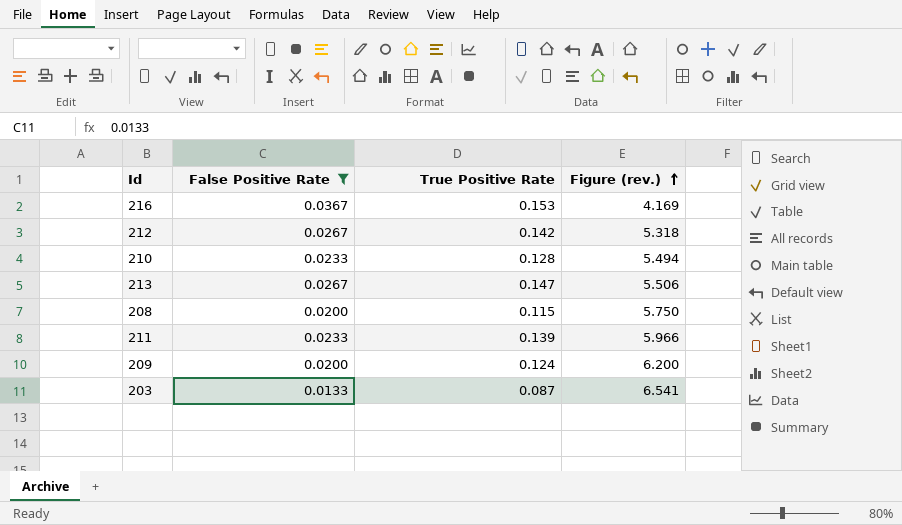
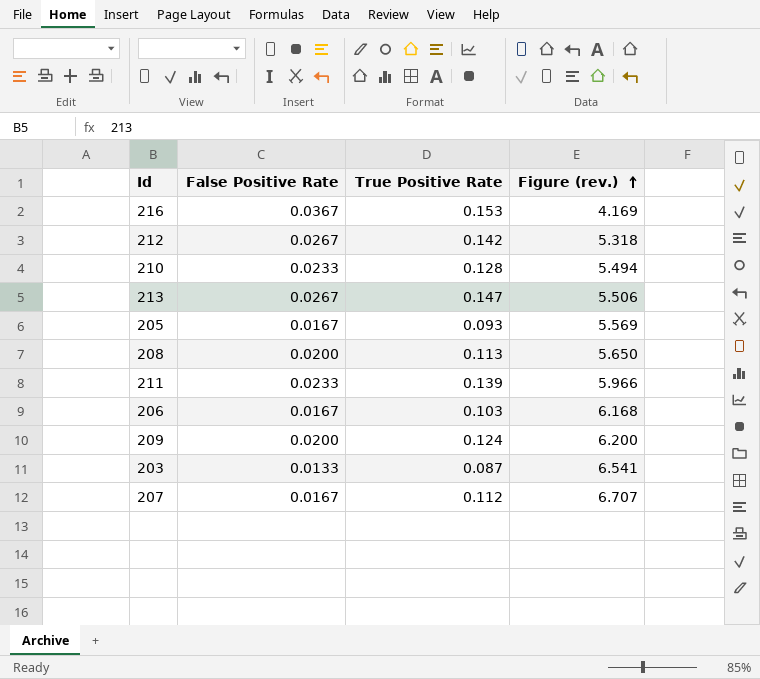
filter: False Positive Rate != 0.0167 -> none
208 | True Positive Rate: 0.115 -> 0.113
208 | Figure (rev.): 5.750 -> 5.650

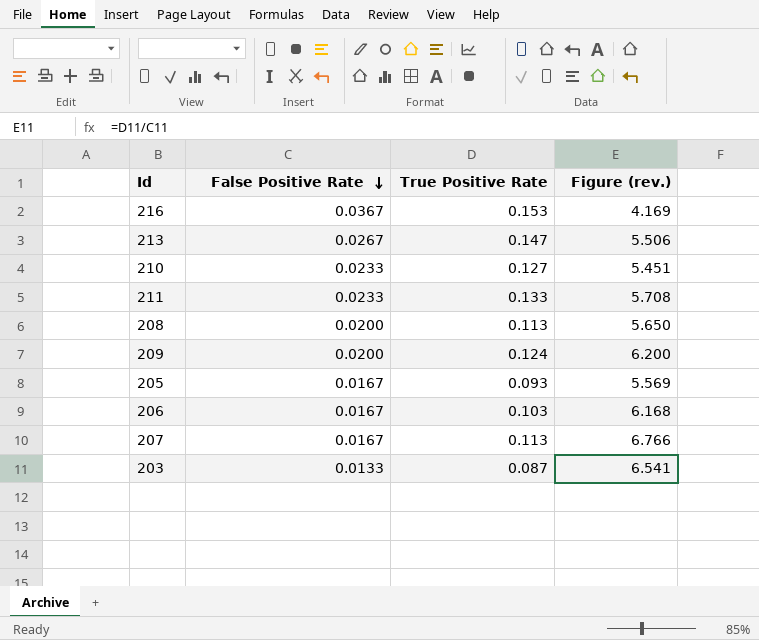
row order: Figure (rev.) ascending -> False Positive Rate descending
row 212: 0.0267 | 0.142 | 5.318 -> none
210 | True Positive Rate: 0.128 -> 0.127
210 | Figure (rev.): 5.494 -> 5.451
211 | True Positive Rate: 0.139 -> 0.133
211 | Figure (rev.): 5.966 -> 5.708
207 | True Positive Rate: 0.112 -> 0.113
207 | Figure (rev.): 6.707 -> 6.766

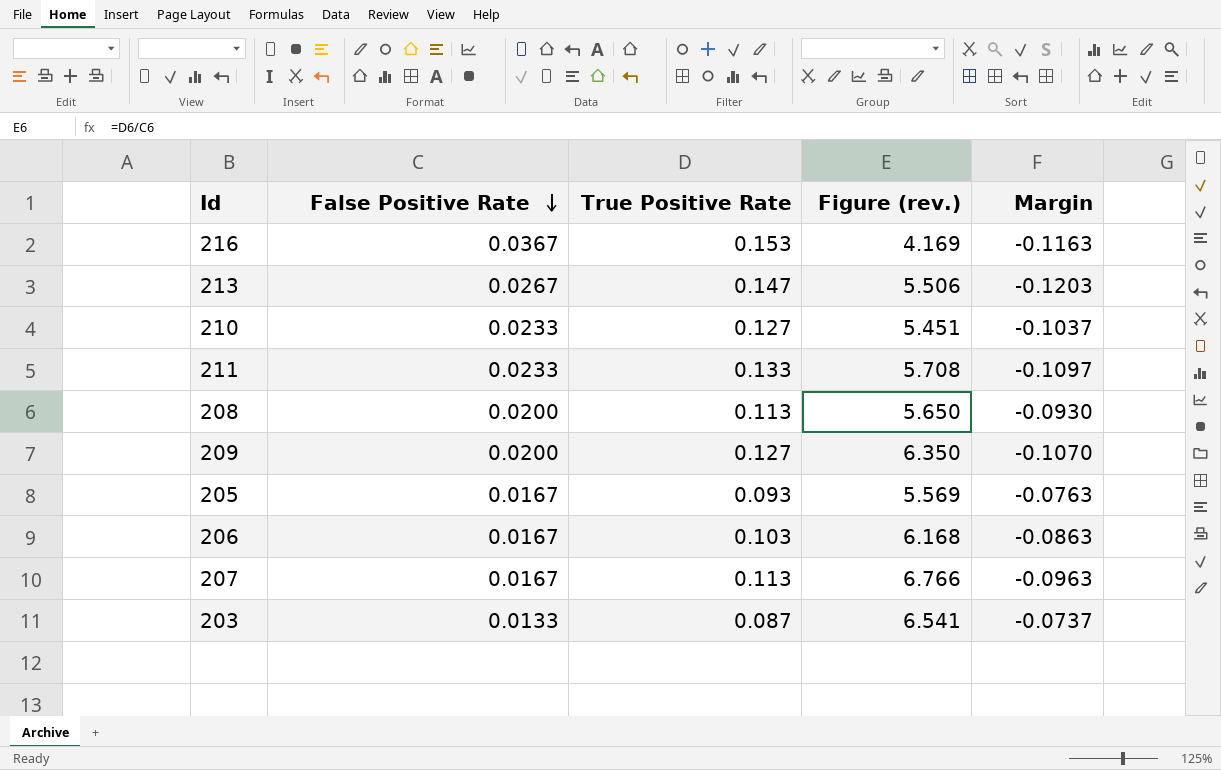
column Margin | formula: none -> [False Positive Rate] - [True Positive Rate]
209 | True Positive Rate: 0.124 -> 0.127
209 | Figure (rev.): 6.200 -> 6.350

